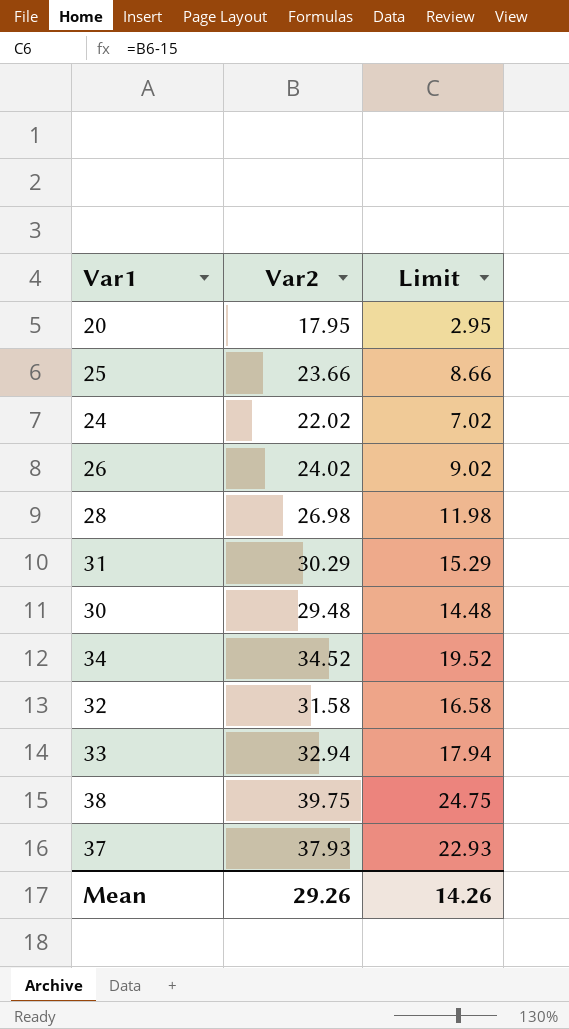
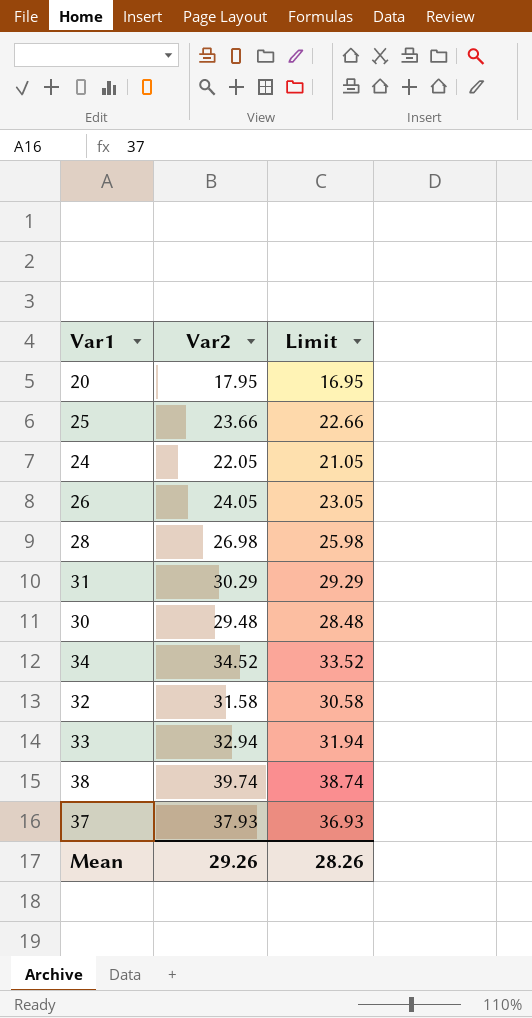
column Limit | formula: [Var2] - 15 -> [Var2] - 1
24 | Var2: 22.02 -> 22.05
26 | Var2: 24.02 -> 24.05
38 | Var2: 39.75 -> 39.74
Mean | Limit: 14.26 -> 28.26

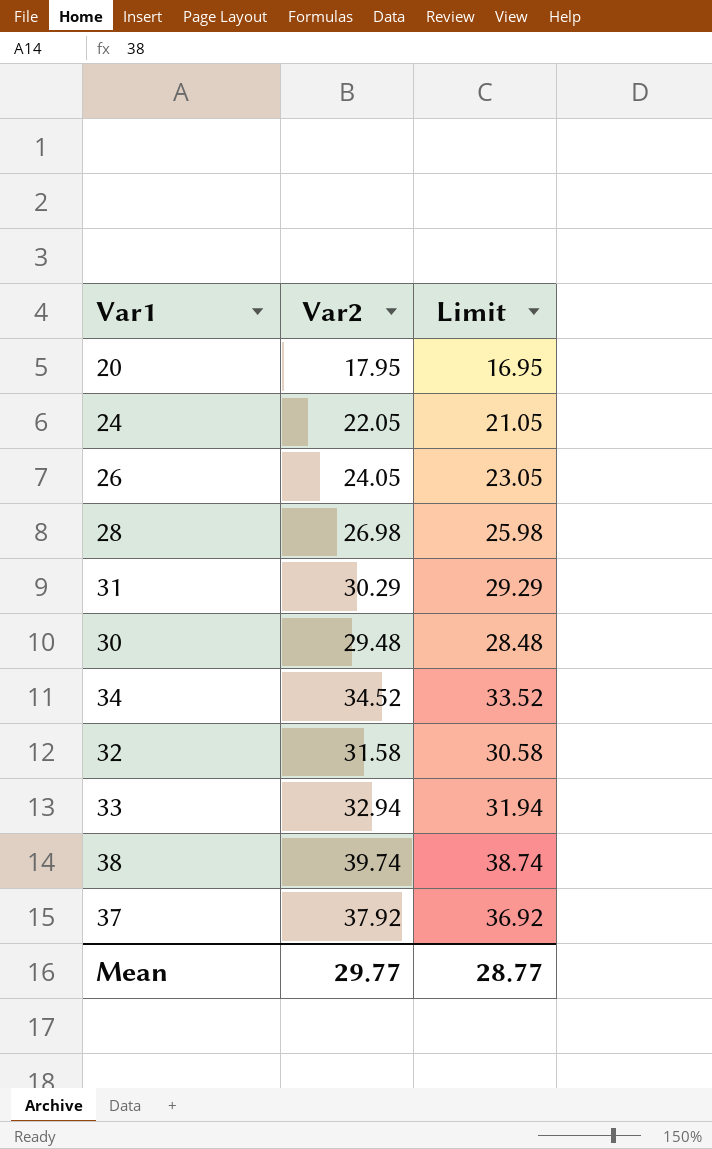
row 25: 23.66 | 22.66 -> none
37 | Var2: 37.93 -> 37.92
37 | Limit: 36.93 -> 36.92
Mean | Var2: 29.26 -> 29.77
Mean | Limit: 28.26 -> 28.77

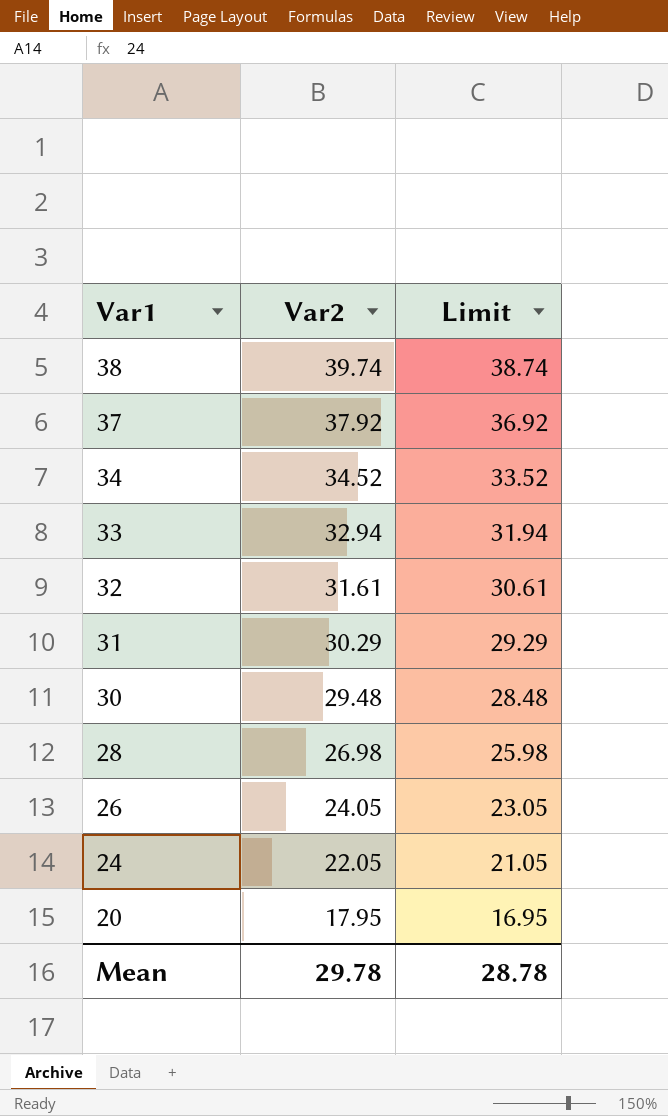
row order: none -> Var1 descending
32 | Var2: 31.58 -> 31.61
32 | Limit: 30.58 -> 30.61
Mean | Var2: 29.77 -> 29.78
Mean | Limit: 28.77 -> 28.78

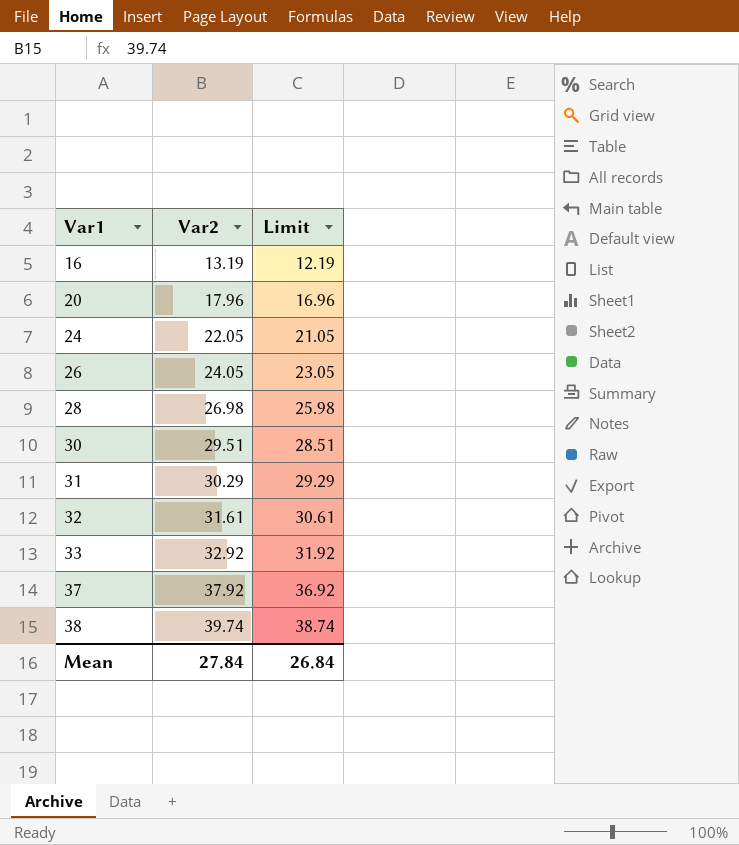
row order: Var1 descending -> Var1 ascending
row 34: 34.52 | 33.52 -> none
row 16: none -> 13.19 | 12.19
20 | Var2: 17.95 -> 17.96
20 | Limit: 16.95 -> 16.96
30 | Var2: 29.48 -> 29.51
30 | Limit: 28.48 -> 28.51
33 | Var2: 32.94 -> 32.92
33 | Limit: 31.94 -> 31.92
Mean | Var2: 29.78 -> 27.84
Mean | Limit: 28.78 -> 26.84

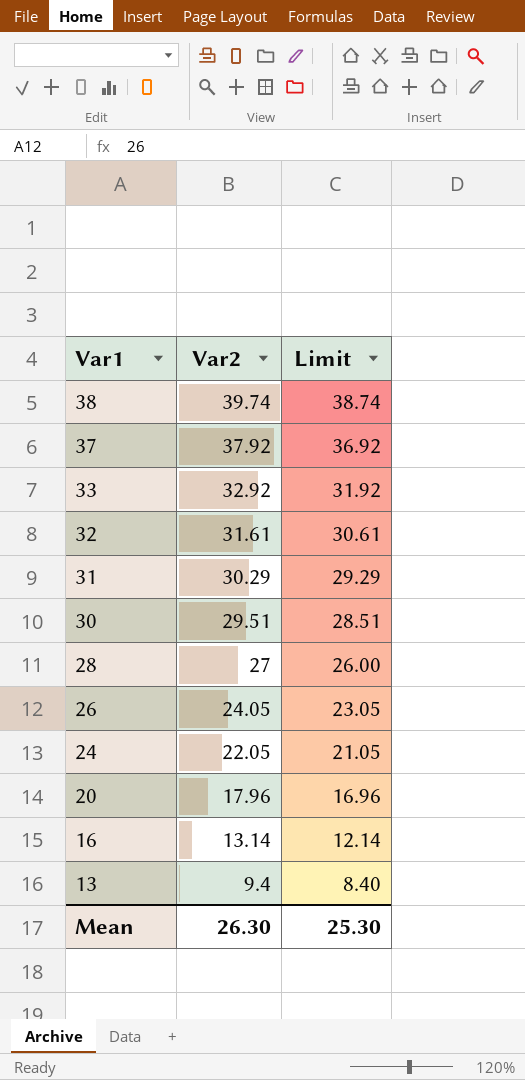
row order: Var1 ascending -> Var1 descending
28 | Var2: 26.98 -> 27
28 | Limit: 25.98 -> 26.00
16 | Var2: 13.19 -> 13.14
16 | Limit: 12.19 -> 12.14
row 13: none -> 9.4 | 8.40
Mean | Var2: 27.84 -> 26.30
Mean | Limit: 26.84 -> 25.30

